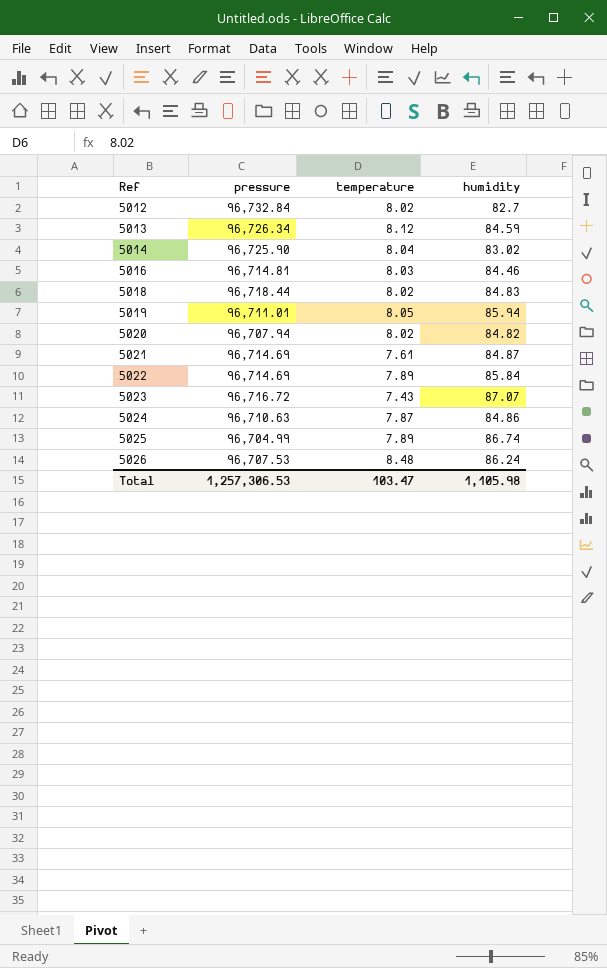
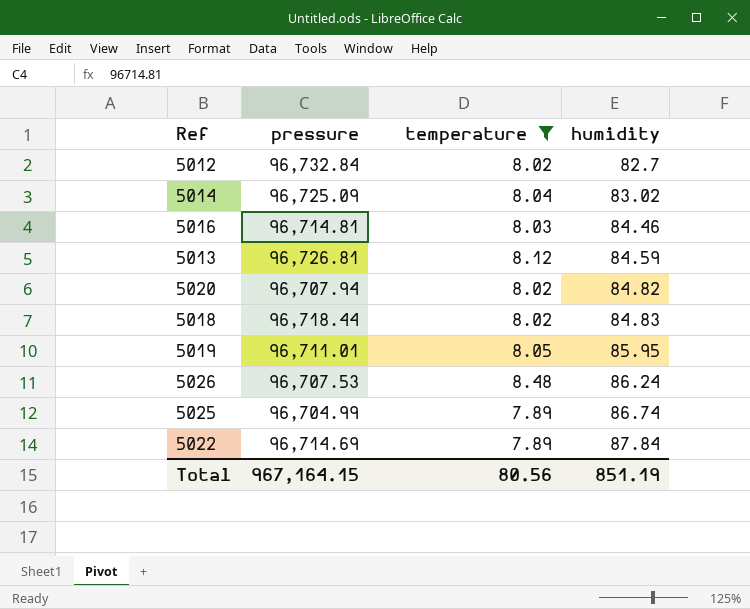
filter: none -> temperature >= 7.89
row order: Ref ascending -> humidity ascending
5014 | pressure: 96,725.90 -> 96,725.09
5013 | pressure: 96,726.34 -> 96,726.81
5019 | humidity: 85.94 -> 85.95
5022 | humidity: 85.84 -> 87.84
Total | pressure: 1,257,306.53 -> 967,164.15
Total | temperature: 103.47 -> 80.56
Total | humidity: 1,105.98 -> 851.19

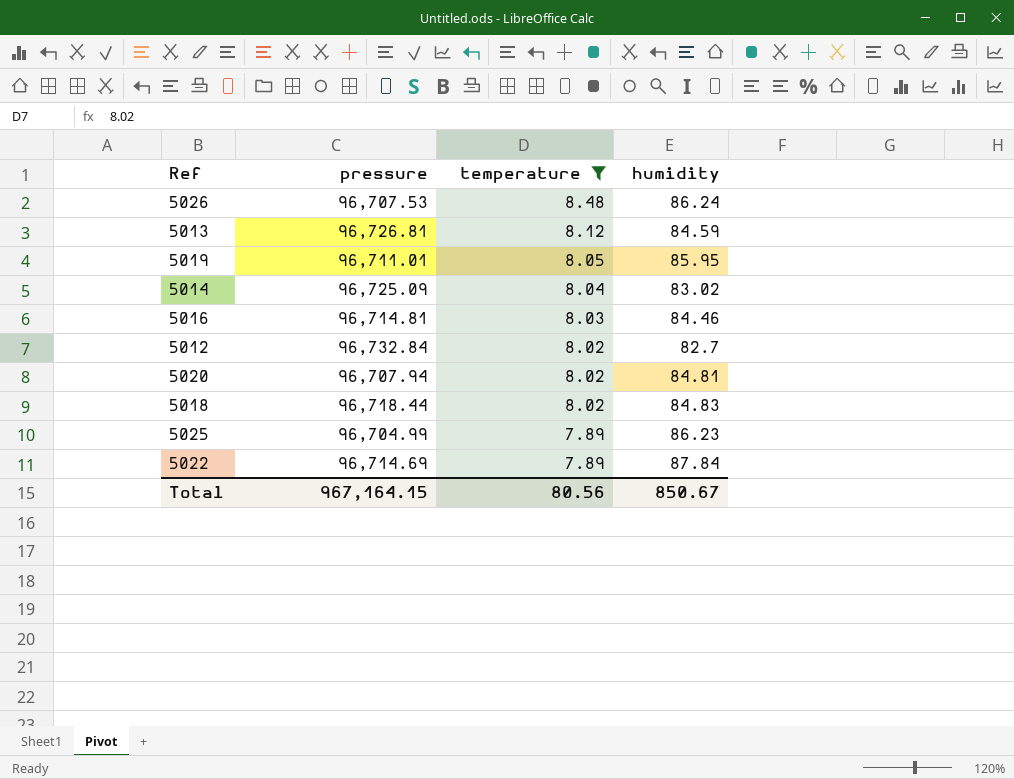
row order: humidity ascending -> temperature descending
5020 | humidity: 84.82 -> 84.81
5025 | humidity: 86.74 -> 86.23
Total | humidity: 851.19 -> 850.67

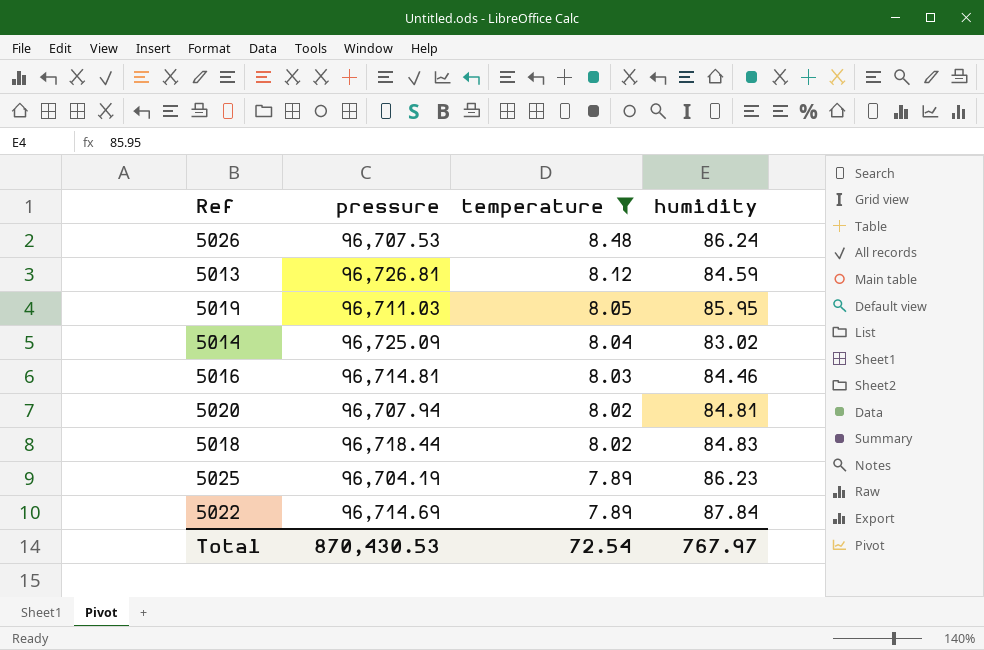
row 5012: 96,732.84 | 8.02 | 82.7 -> none
5019 | pressure: 96,711.01 -> 96,711.03
5025 | pressure: 96,704.99 -> 96,704.19
Total | pressure: 967,164.15 -> 870,430.53
Total | temperature: 80.56 -> 72.54
Total | humidity: 850.67 -> 767.97

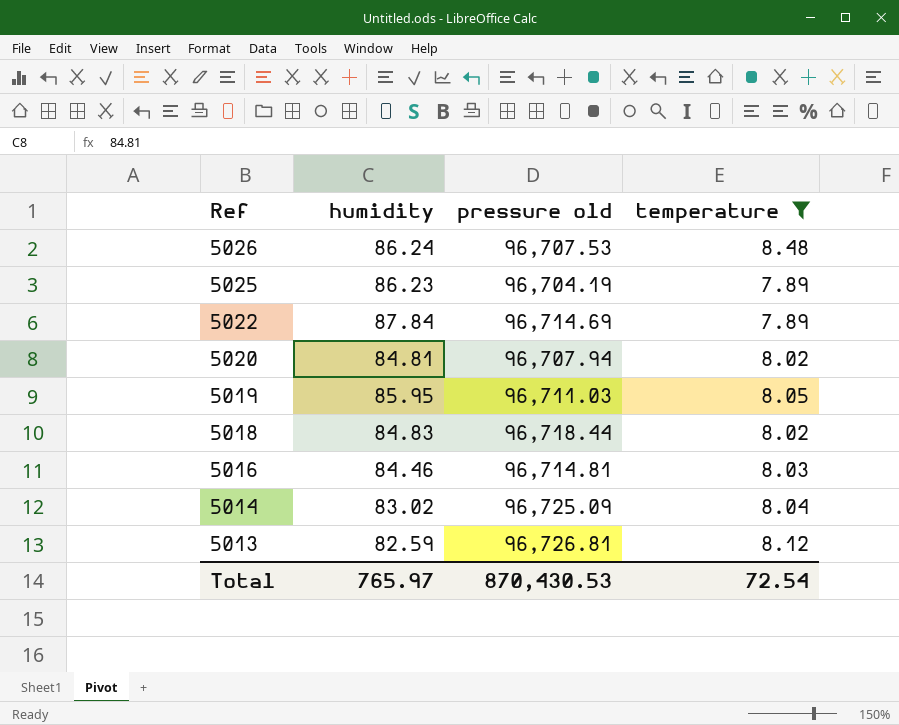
row order: temperature descending -> Ref descending
column humidity | position: 4 -> 2
column name: pressure -> pressure old
5013 | humidity: 84.59 -> 82.59
Total | humidity: 767.97 -> 765.97

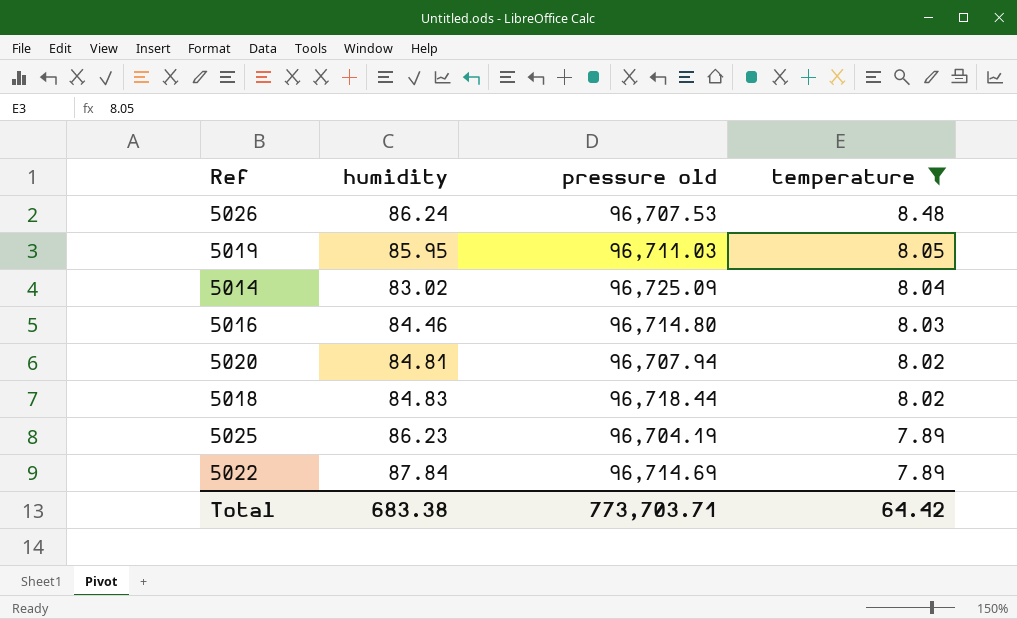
row order: Ref descending -> temperature descending
row 5013: 82.59 | 96,726.81 | 8.12 -> none
5016 | pressure old: 96,714.81 -> 96,714.80
Total | humidity: 765.97 -> 683.38
Total | pressure old: 870,430.53 -> 773,703.71
Total | temperature: 72.54 -> 64.42

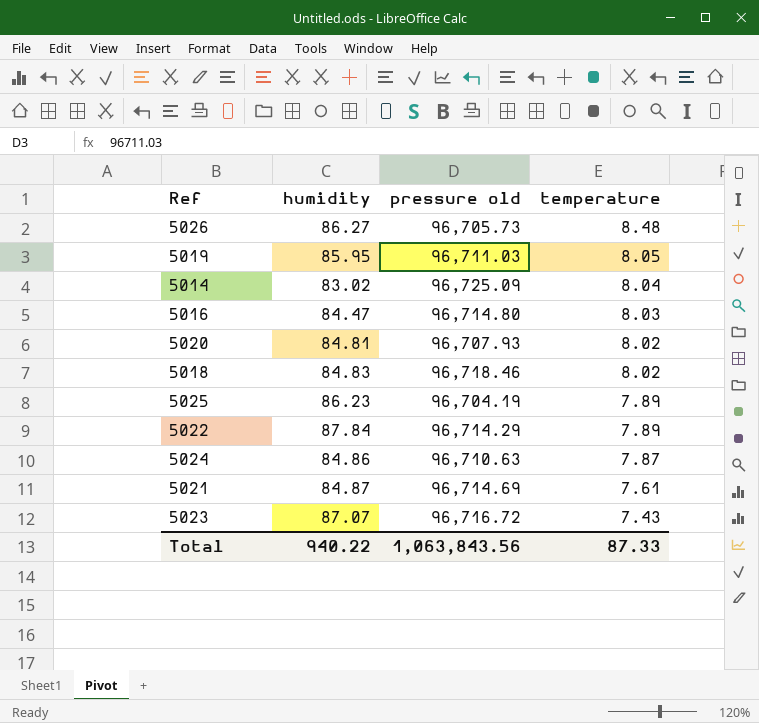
filter: temperature >= 7.89 -> none
5026 | humidity: 86.24 -> 86.27
5026 | pressure old: 96,707.53 -> 96,705.73
5016 | humidity: 84.46 -> 84.47
5020 | pressure old: 96,707.94 -> 96,707.93
5018 | pressure old: 96,718.44 -> 96,718.46
5022 | pressure old: 96,714.69 -> 96,714.29
Total | humidity: 683.38 -> 940.22
Total | pressure old: 773,703.71 -> 1,063,843.56
Total | temperature: 64.42 -> 87.33

